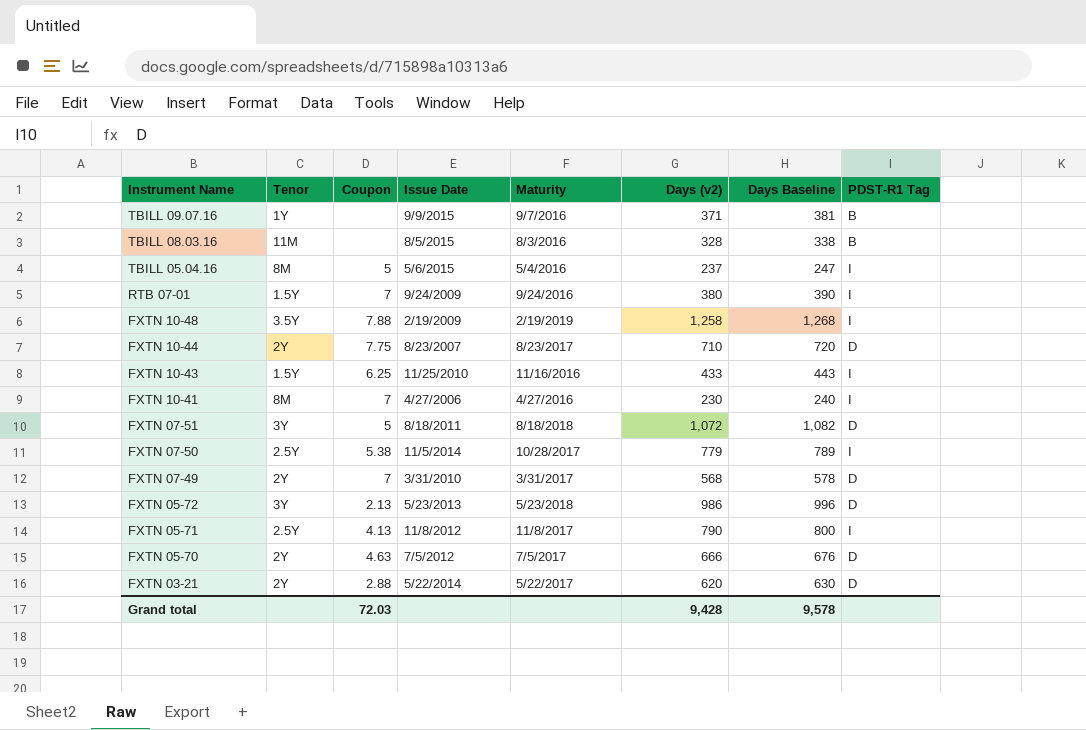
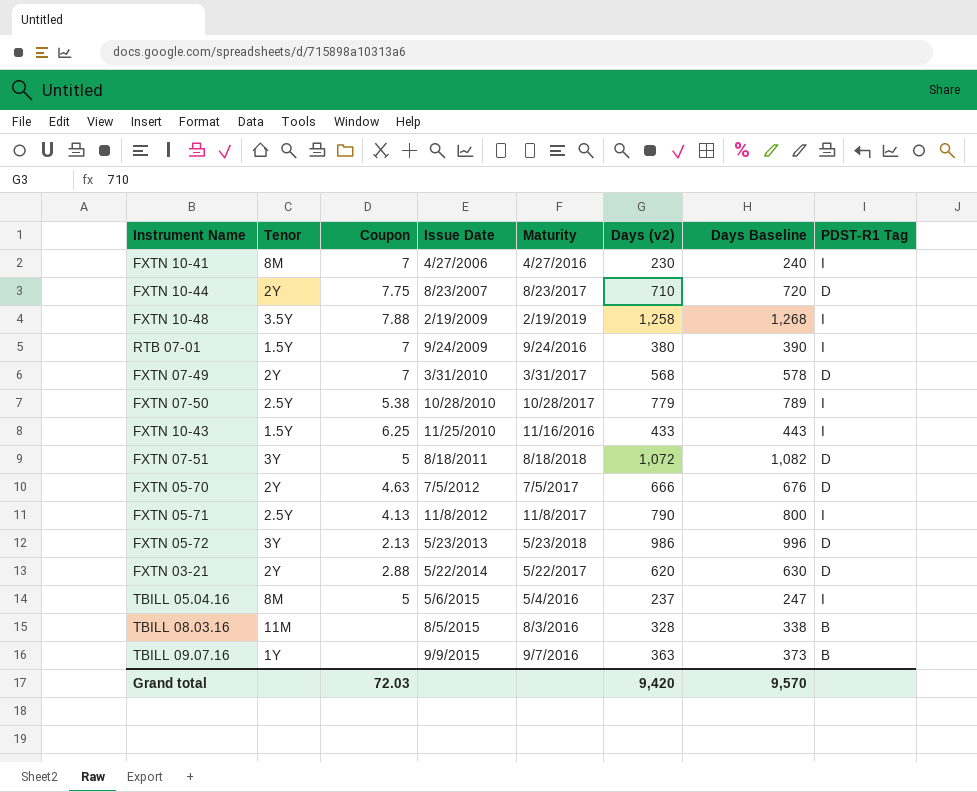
row order: Instrument Name descending -> Issue Date ascending
FXTN 07-50 | Issue Date: 11/5/2014 -> 10/28/2010
TBILL 09.07.16 | Days (v2): 371 -> 363
TBILL 09.07.16 | Days Baseline: 381 -> 373
Grand total | Days (v2): 9,428 -> 9,420
Grand total | Days Baseline: 9,578 -> 9,570

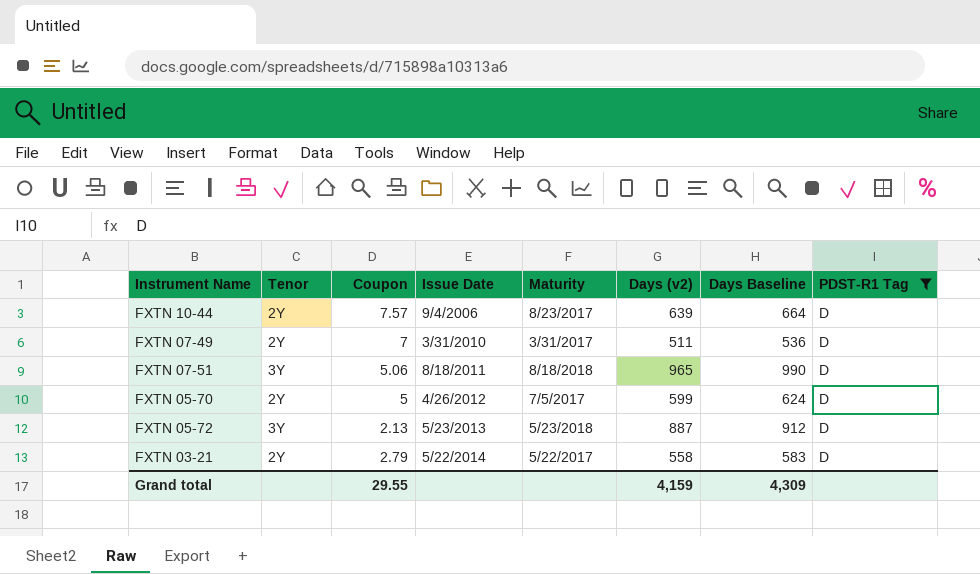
filter: none -> PDST-R1 Tag = D
column Days Baseline | formula: [Days (v2)] + 10 -> [Days (v2)] + 25
FXTN 10-44 | Coupon: 7.75 -> 7.57
FXTN 10-44 | Issue Date: 8/23/2007 -> 9/4/2006
FXTN 10-44 | Days (v2): 710 -> 639
FXTN 07-49 | Days (v2): 568 -> 511
FXTN 07-51 | Coupon: 5 -> 5.06
FXTN 07-51 | Days (v2): 1,072 -> 965
FXTN 05-70 | Coupon: 4.63 -> 5
FXTN 05-70 | Issue Date: 7/5/2012 -> 4/26/2012
FXTN 05-70 | Days (v2): 666 -> 599
FXTN 05-72 | Days (v2): 986 -> 887
FXTN 03-21 | Coupon: 2.88 -> 2.79
FXTN 03-21 | Days (v2): 620 -> 558
Grand total | Coupon: 72.03 -> 29.55
Grand total | Days (v2): 9,420 -> 4,159
Grand total | Days Baseline: 9,570 -> 4,309

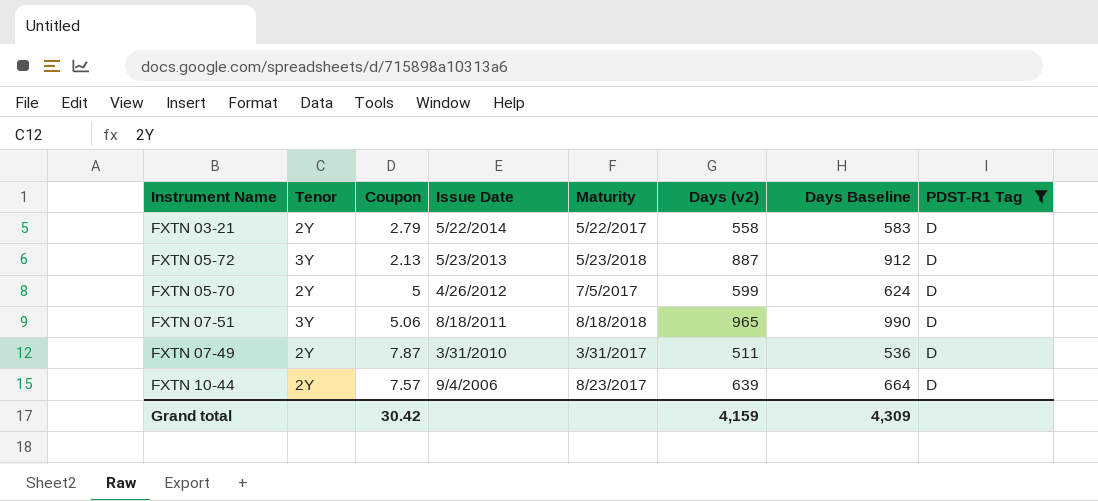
row order: Issue Date ascending -> Issue Date descending
FXTN 07-49 | Coupon: 7 -> 7.87
Grand total | Coupon: 29.55 -> 30.42

